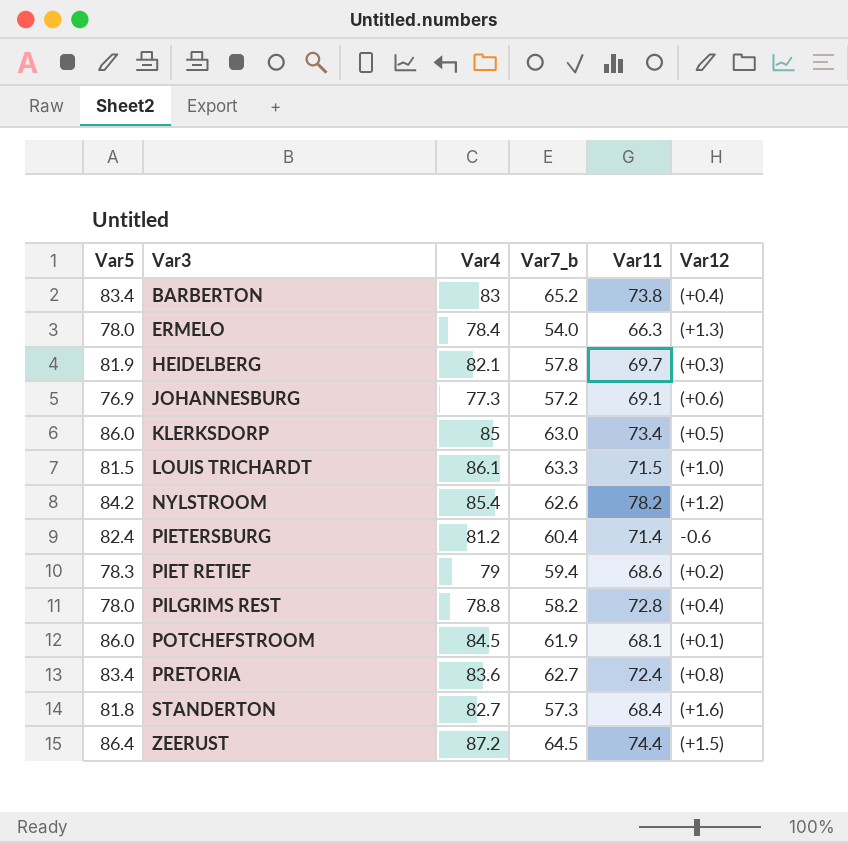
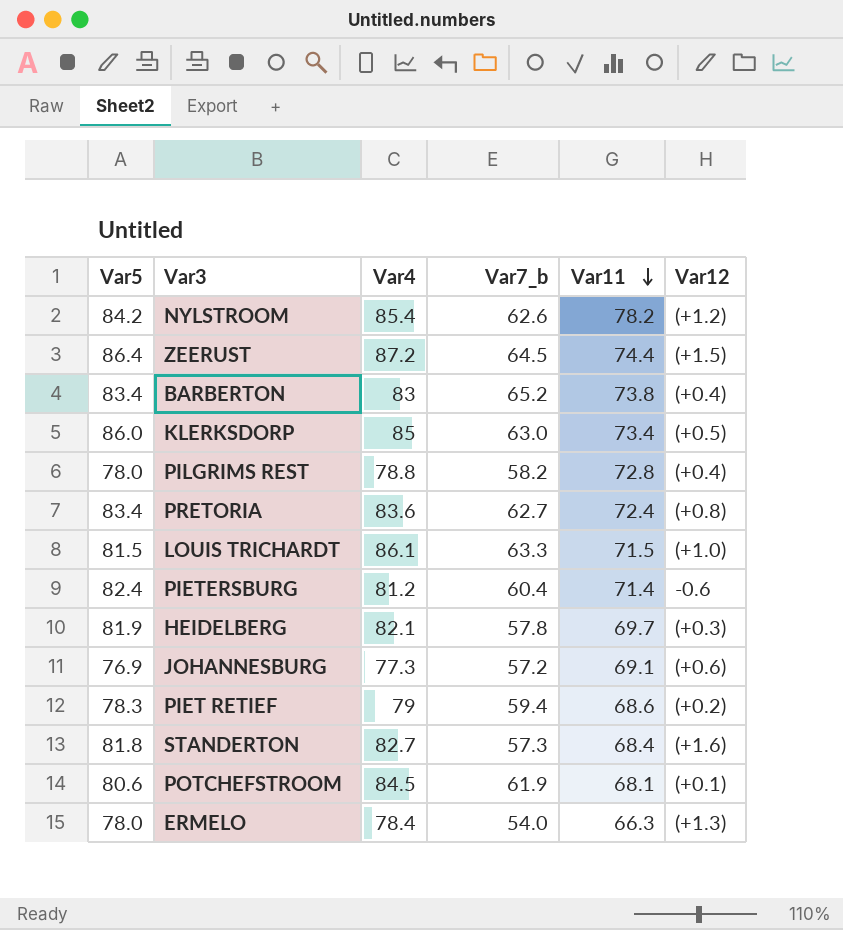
row order: none -> Var11 descending
POTCHEFSTROOM | Var5: 86.0 -> 80.6

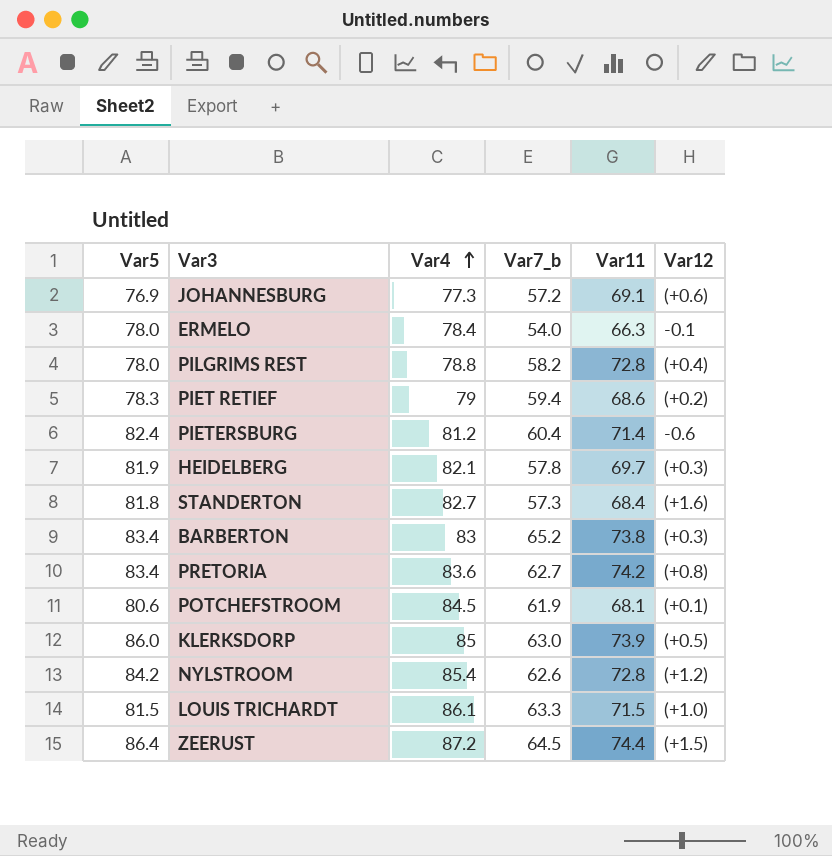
row order: Var11 descending -> Var4 ascending
ERMELO | Var12: (+1.3) -> -0.1
BARBERTON | Var12: (+0.4) -> (+0.3)
PRETORIA | Var11: 72.4 -> 74.2
KLERKSDORP | Var11: 73.4 -> 73.9
NYLSTROOM | Var11: 78.2 -> 72.8

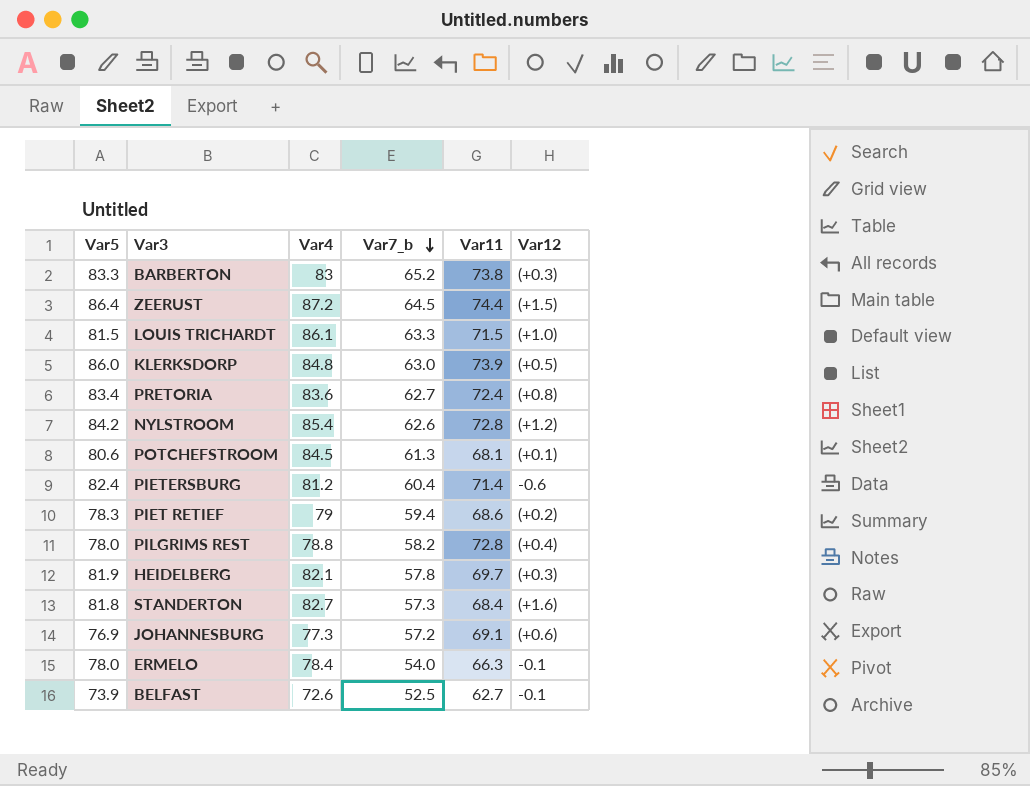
row order: Var4 ascending -> Var7_b descending
BARBERTON | Var5: 83.4 -> 83.3
KLERKSDORP | Var4: 85 -> 84.8
PRETORIA | Var11: 74.2 -> 72.4
POTCHEFSTROOM | Var7_b: 61.9 -> 61.3
row BELFAST: none -> 73.9 | 72.6 | 52.5 | 62.7 | -0.1

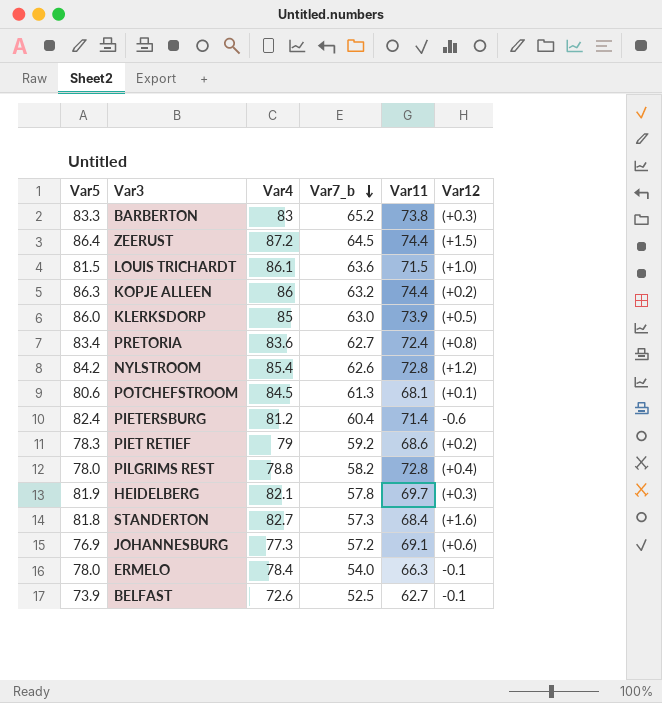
LOUIS TRICHARDT | Var7_b: 63.3 -> 63.6
row KOPJE ALLEEN: none -> 86.3 | 86 | 63.2 | 74.4 | (+0.2)
KLERKSDORP | Var4: 84.8 -> 85
PIET RETIEF | Var7_b: 59.4 -> 59.2

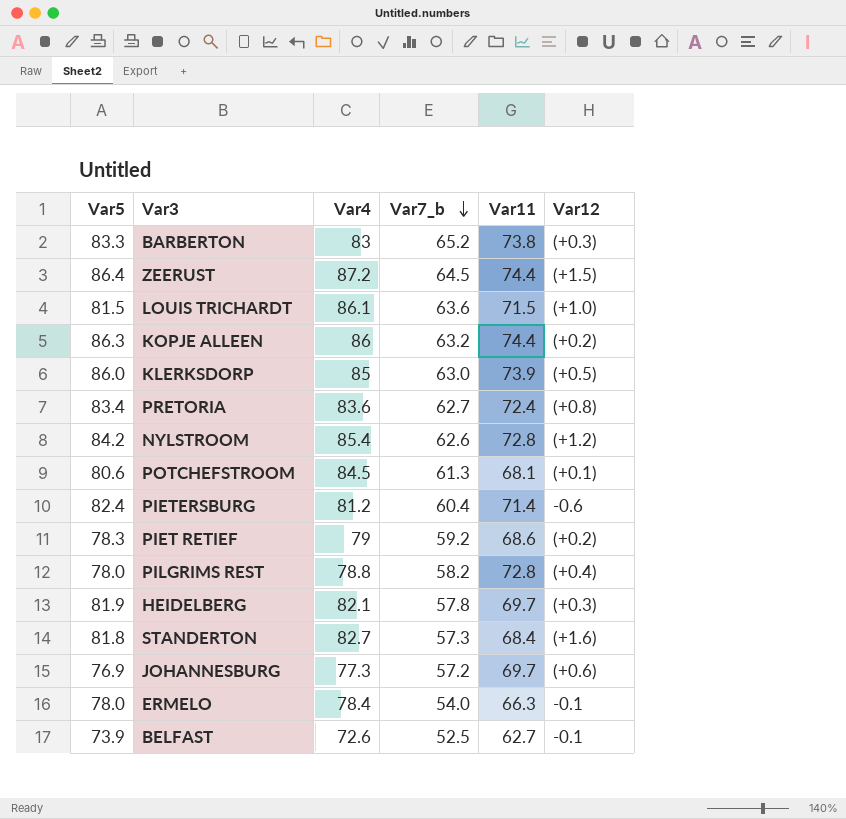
JOHANNESBURG | Var11: 69.1 -> 69.7

